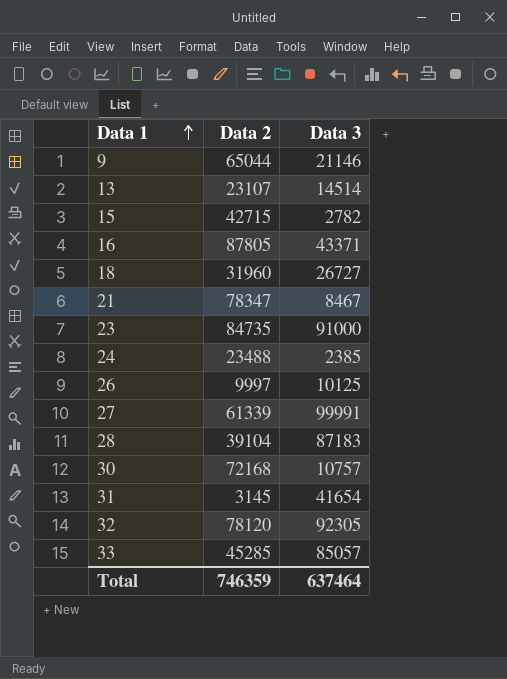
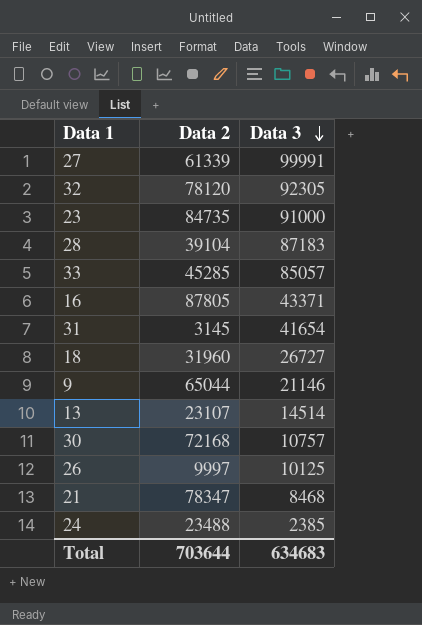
row order: Data 1 ascending -> Data 3 descending
row 15: 42715 | 2782 -> none
21 | Data 3: 8467 -> 8468
Total | Data 2: 746359 -> 703644
Total | Data 3: 637464 -> 634683

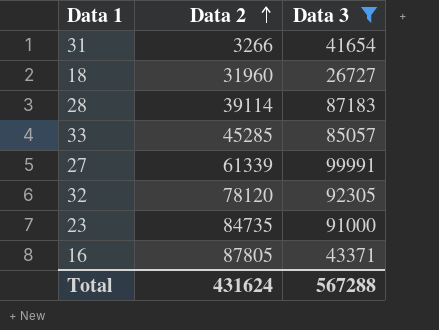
filter: none -> Data 3 >= 26727
row order: Data 3 descending -> Data 2 ascending
31 | Data 2: 3145 -> 3266
28 | Data 2: 39104 -> 39114
Total | Data 2: 703644 -> 431624
Total | Data 3: 634683 -> 567288

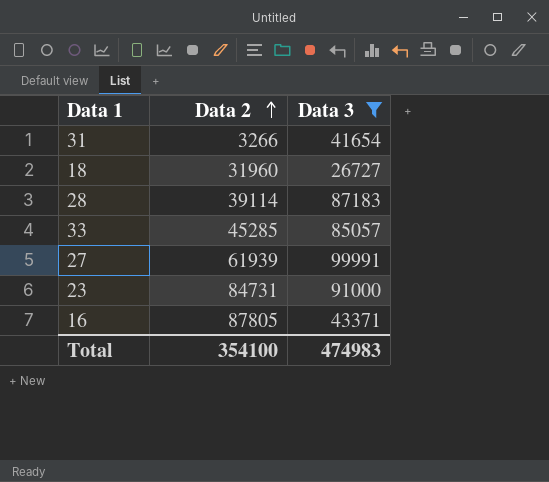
row 32: 78120 | 92305 -> none
27 | Data 2: 61339 -> 61939
23 | Data 2: 84735 -> 84731
Total | Data 2: 431624 -> 354100
Total | Data 3: 567288 -> 474983

